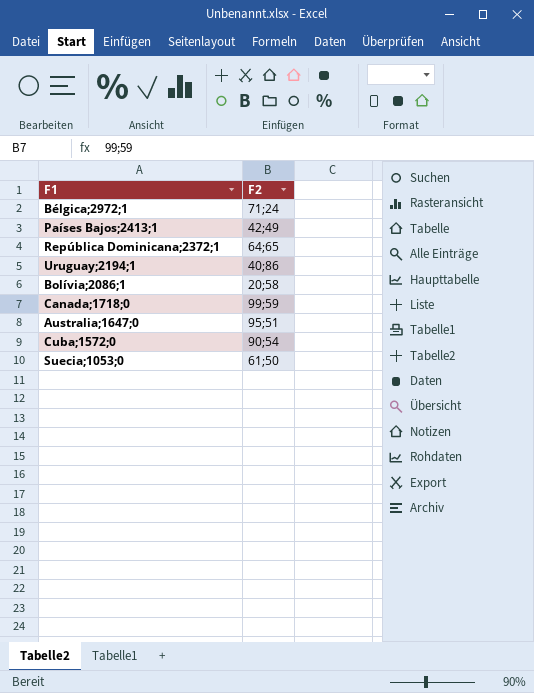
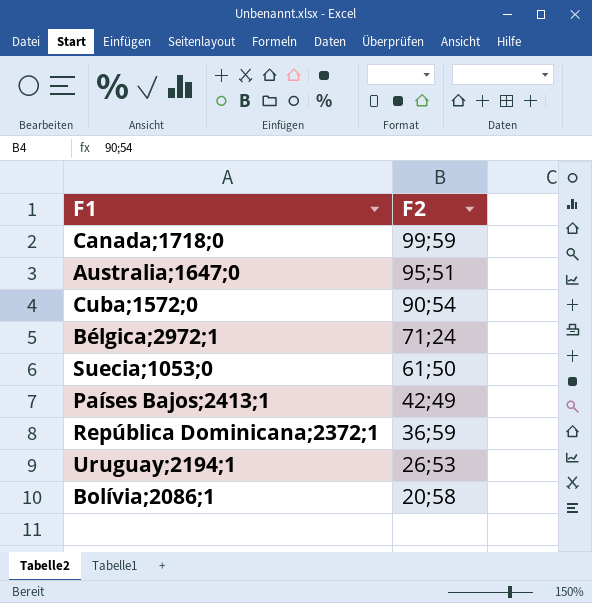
row order: none -> F2 descending
República Dominicana;2372;1 | F2: 64;65 -> 36;59
Uruguay;2194;1 | F2: 40;86 -> 26;53

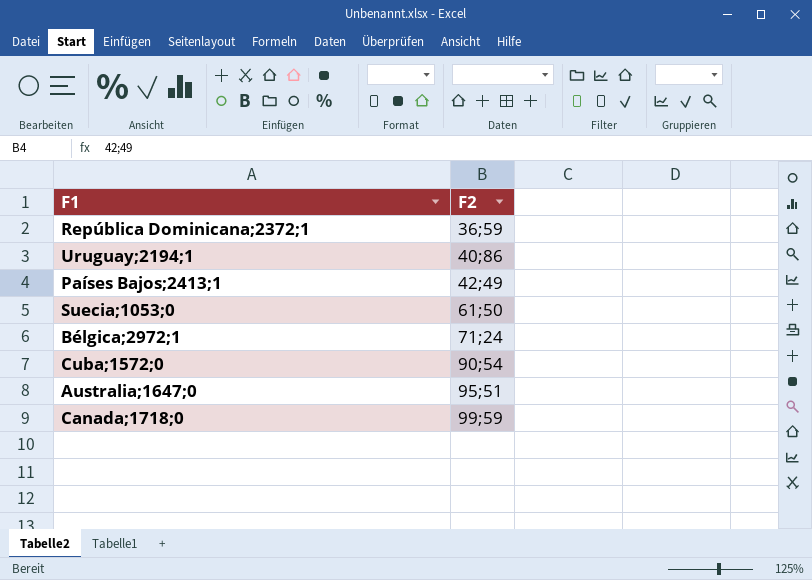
row order: F2 descending -> F2 ascending
row Bolívia;2086;1: 20;58 -> none
Uruguay;2194;1 | F2: 26;53 -> 40;86

